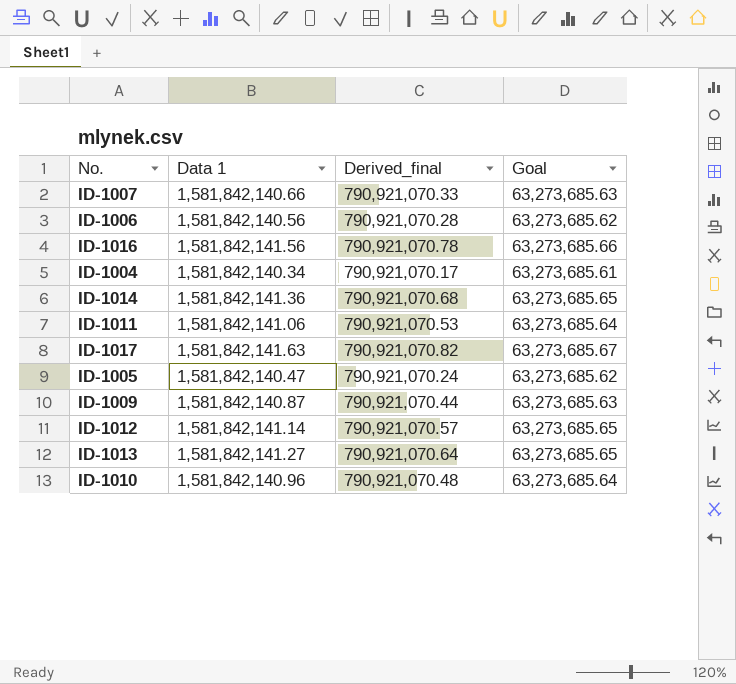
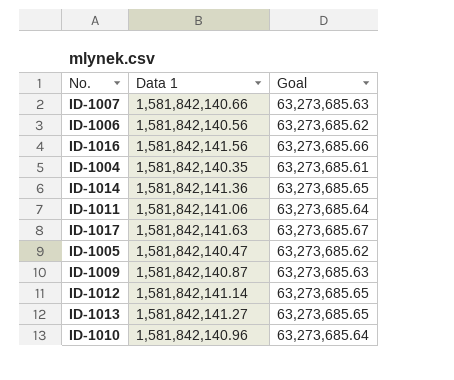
column Derived_final | formula: [Data 1] * 0.5 -> none
ID-1004 | Data 1: 1,581,842,140.34 -> 1,581,842,140.35

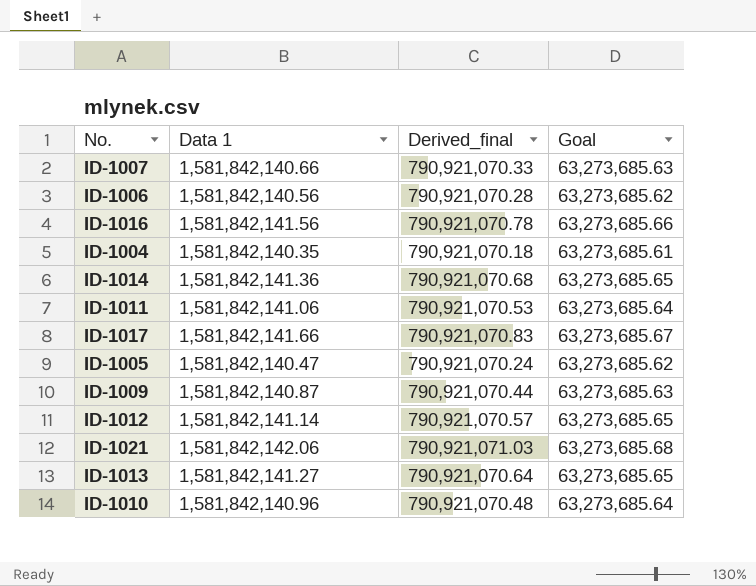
column Derived_final | formula: none -> [Data 1] * 0.5
ID-1017 | Data 1: 1,581,842,141.63 -> 1,581,842,141.66
row ID-1021: none -> 1,581,842,142.06 | 790,921,071.03 | 63,273,685.68

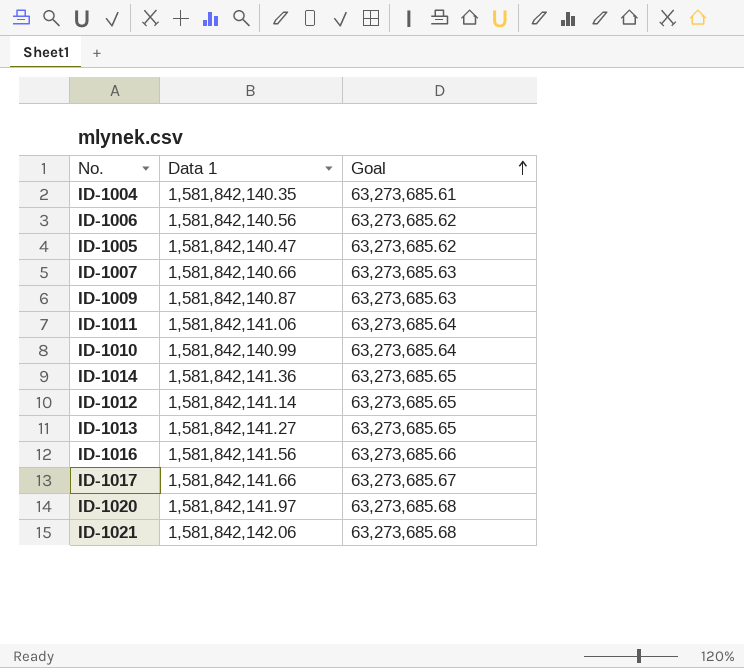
row order: none -> Goal ascending
column Derived_final | formula: [Data 1] * 0.5 -> none
ID-1010 | Data 1: 1,581,842,140.96 -> 1,581,842,140.99
row ID-1020: none -> 1,581,842,141.97 | 63,273,685.68

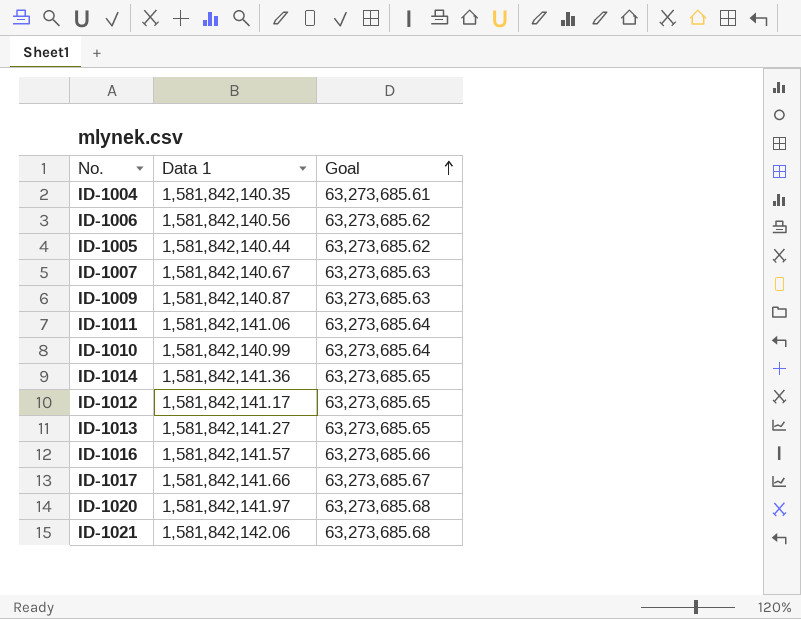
ID-1005 | Data 1: 1,581,842,140.47 -> 1,581,842,140.44
ID-1007 | Data 1: 1,581,842,140.66 -> 1,581,842,140.67
ID-1012 | Data 1: 1,581,842,141.14 -> 1,581,842,141.17
ID-1016 | Data 1: 1,581,842,141.56 -> 1,581,842,141.57

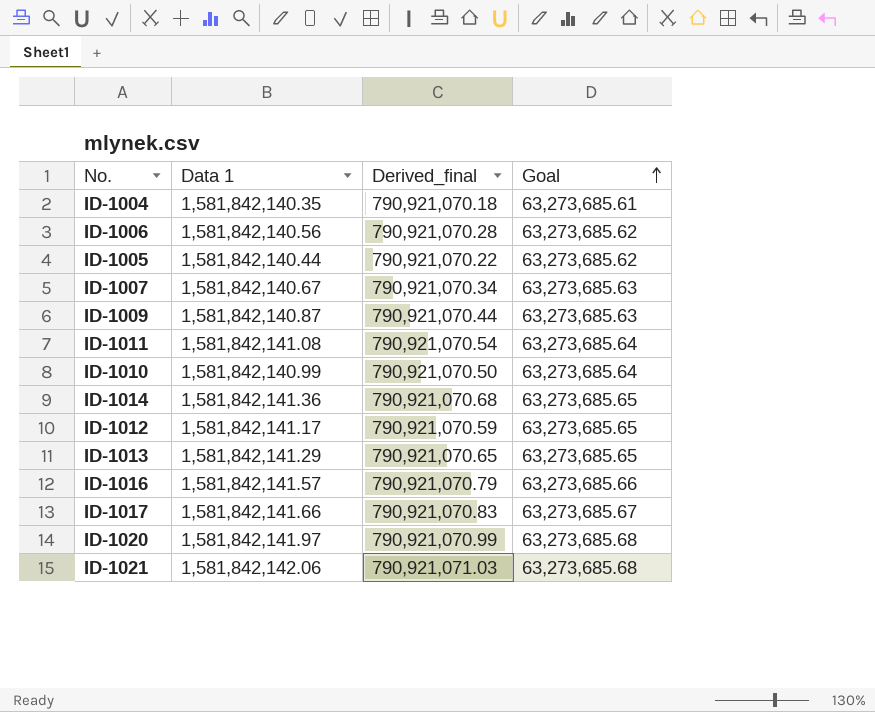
column Derived_final | formula: none -> [Data 1] * 0.5
ID-1011 | Data 1: 1,581,842,141.06 -> 1,581,842,141.08
ID-1013 | Data 1: 1,581,842,141.27 -> 1,581,842,141.29

